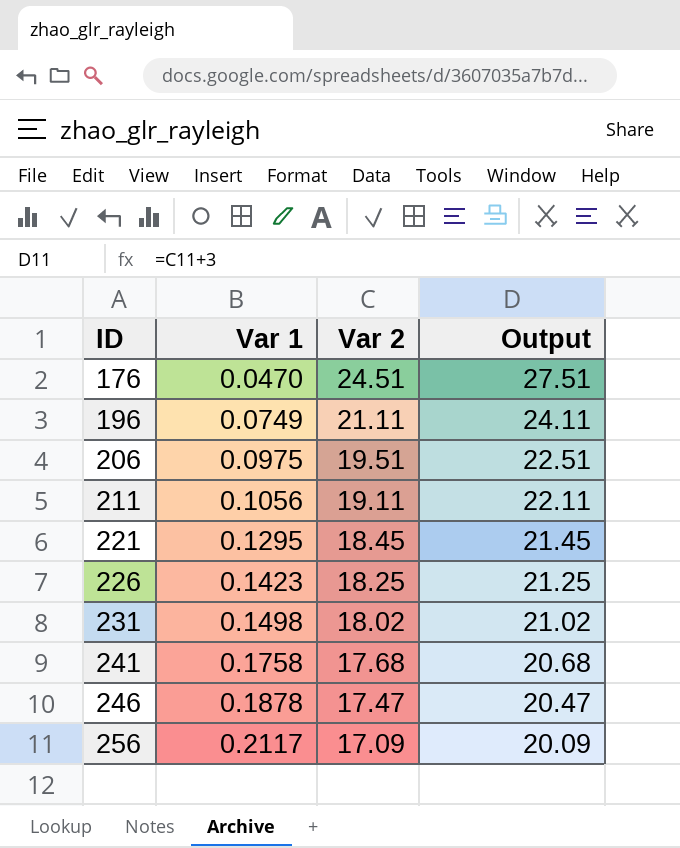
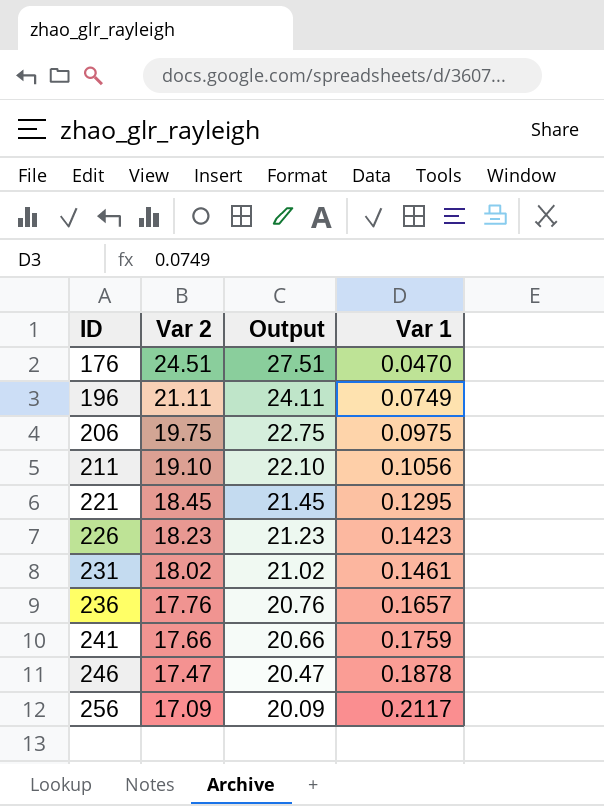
column Var 1 | position: 2 -> 4
206 | Var 2: 19.51 -> 19.75
206 | Output: 22.51 -> 22.75
211 | Var 2: 19.11 -> 19.10
211 | Output: 22.11 -> 22.10
226 | Var 2: 18.25 -> 18.23
226 | Output: 21.25 -> 21.23
231 | Var 1: 0.1498 -> 0.1461
row 236: none -> 17.76 | 20.76 | 0.1657
241 | Var 2: 17.68 -> 17.66
241 | Output: 20.68 -> 20.66
241 | Var 1: 0.1758 -> 0.1759

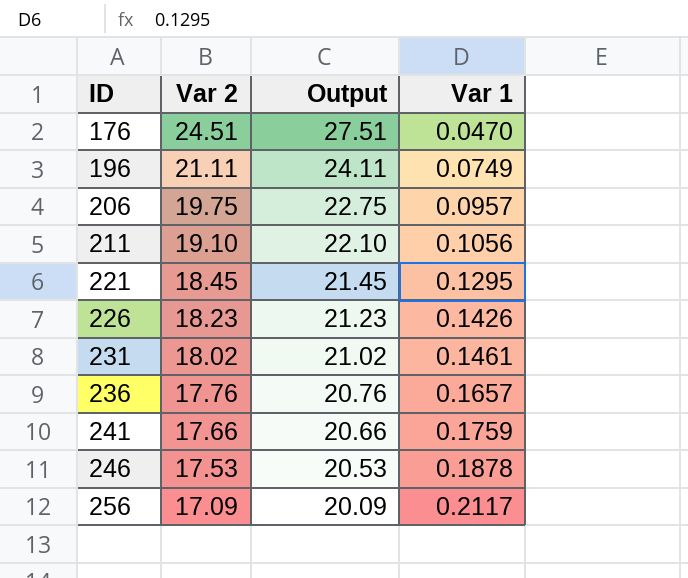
206 | Var 1: 0.0975 -> 0.0957
226 | Var 1: 0.1423 -> 0.1426
246 | Var 2: 17.47 -> 17.53
246 | Output: 20.47 -> 20.53

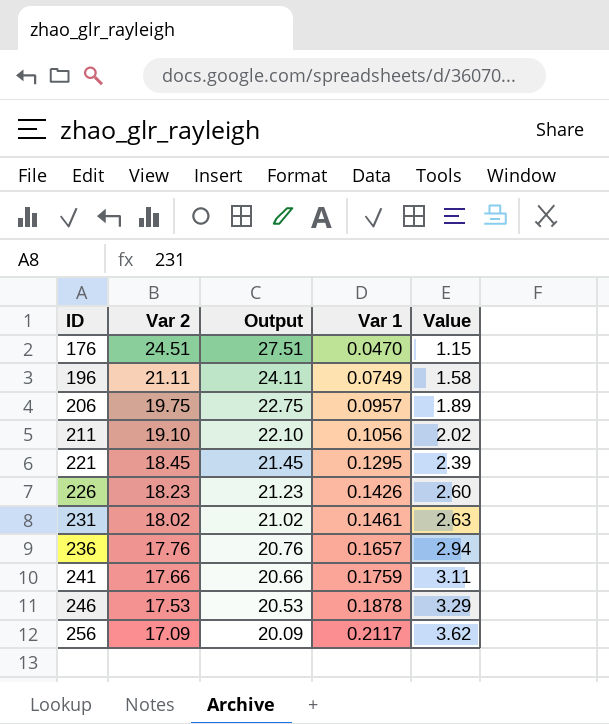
column Value | formula: none -> [Var 2] * [Var 1]

